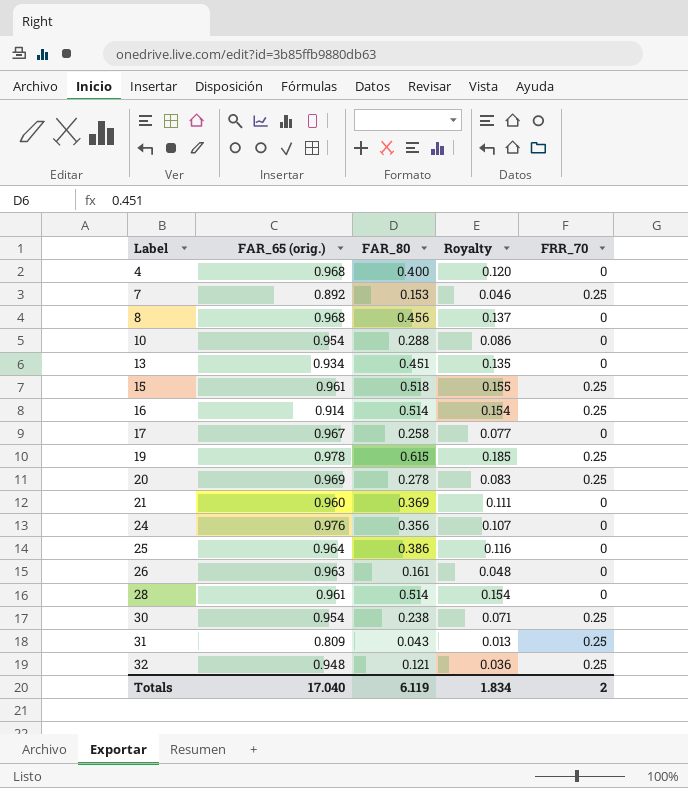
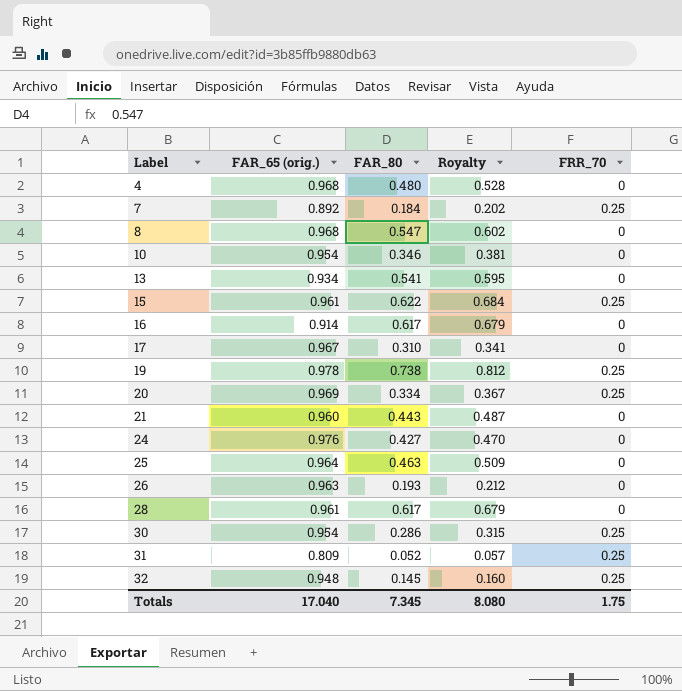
column Royalty | formula: [FAR_80] * 0.3 -> [FAR_80] * 1.1
4 | FAR_80: 0.400 -> 0.480
7 | FAR_80: 0.153 -> 0.184
8 | FAR_80: 0.456 -> 0.547
10 | FAR_80: 0.288 -> 0.346
13 | FAR_80: 0.451 -> 0.541
15 | FAR_80: 0.518 -> 0.622
16 | FAR_80: 0.514 -> 0.617
16 | FRR_70: 0.25 -> 0
17 | FAR_80: 0.258 -> 0.310
19 | FAR_80: 0.615 -> 0.738
20 | FAR_80: 0.278 -> 0.334
21 | FAR_80: 0.369 -> 0.443
24 | FAR_80: 0.356 -> 0.427
25 | FAR_80: 0.386 -> 0.463
26 | FAR_80: 0.161 -> 0.193
28 | FAR_80: 0.514 -> 0.617
30 | FAR_80: 0.238 -> 0.286
31 | FAR_80: 0.043 -> 0.052
32 | FAR_80: 0.121 -> 0.145
Totals | FAR_80: 6.119 -> 7.345
Totals | Royalty: 1.834 -> 8.080
Totals | FRR_70: 2 -> 1.75

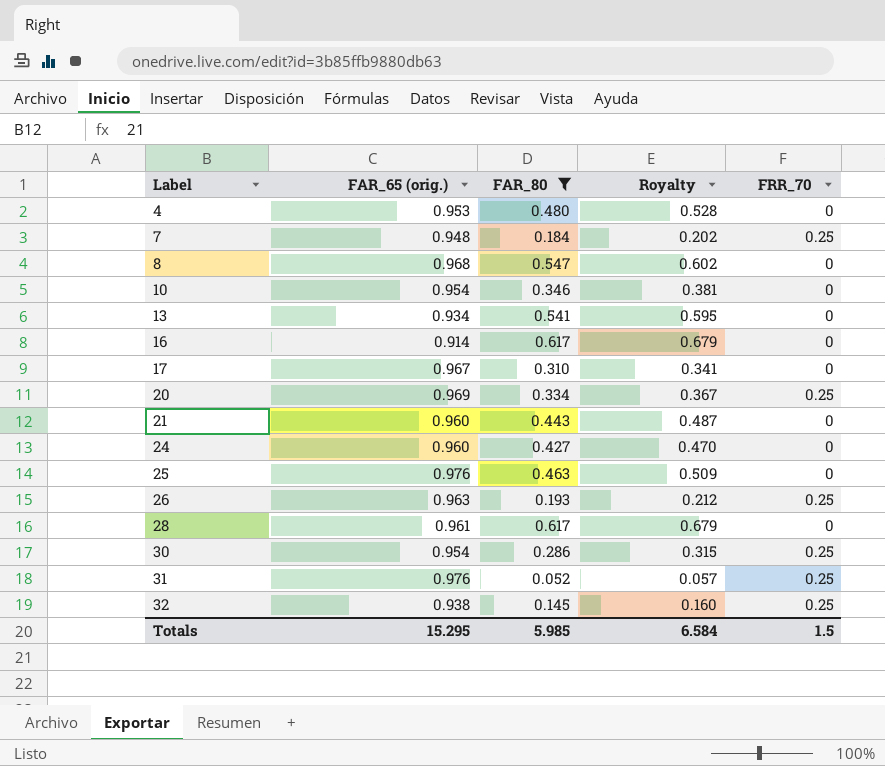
filter: none -> FAR_80 <= 0.617
4 | FAR_65 (orig.): 0.968 -> 0.953
7 | FAR_65 (orig.): 0.892 -> 0.948
24 | FAR_65 (orig.): 0.976 -> 0.960
25 | FAR_65 (orig.): 0.964 -> 0.976
26 | FRR_70: 0 -> 0.25
31 | FAR_65 (orig.): 0.809 -> 0.976
32 | FAR_65 (orig.): 0.948 -> 0.938
Totals | FAR_65 (orig.): 17.040 -> 15.295
Totals | FAR_80: 7.345 -> 5.985
Totals | Royalty: 8.080 -> 6.584
Totals | FRR_70: 1.75 -> 1.5

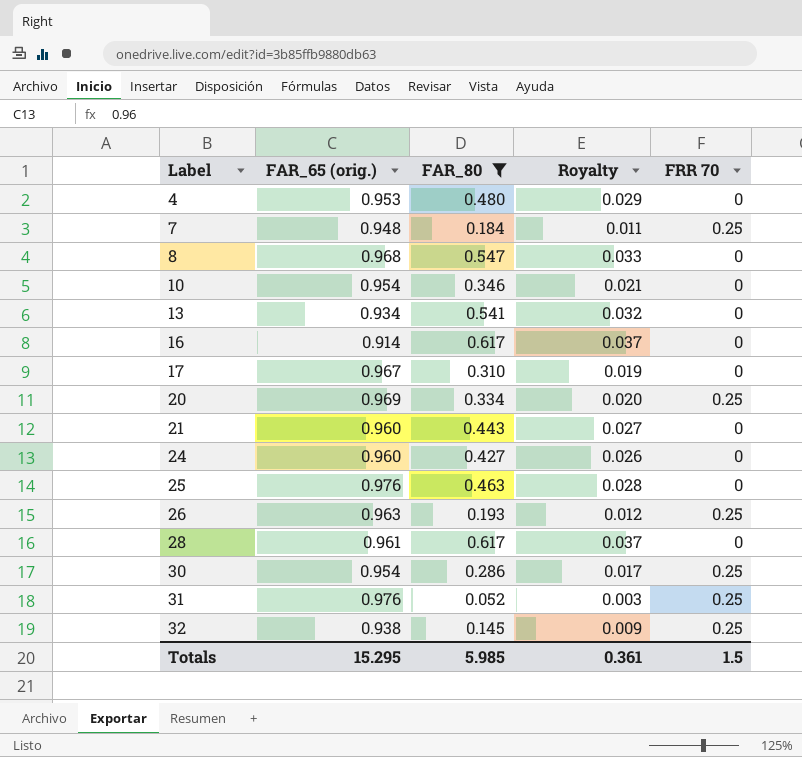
column Royalty | formula: [FAR_80] * 1.1 -> [FAR_80] * 0.06
column name: FRR_70 -> FRR 70
Totals | Royalty: 6.584 -> 0.361

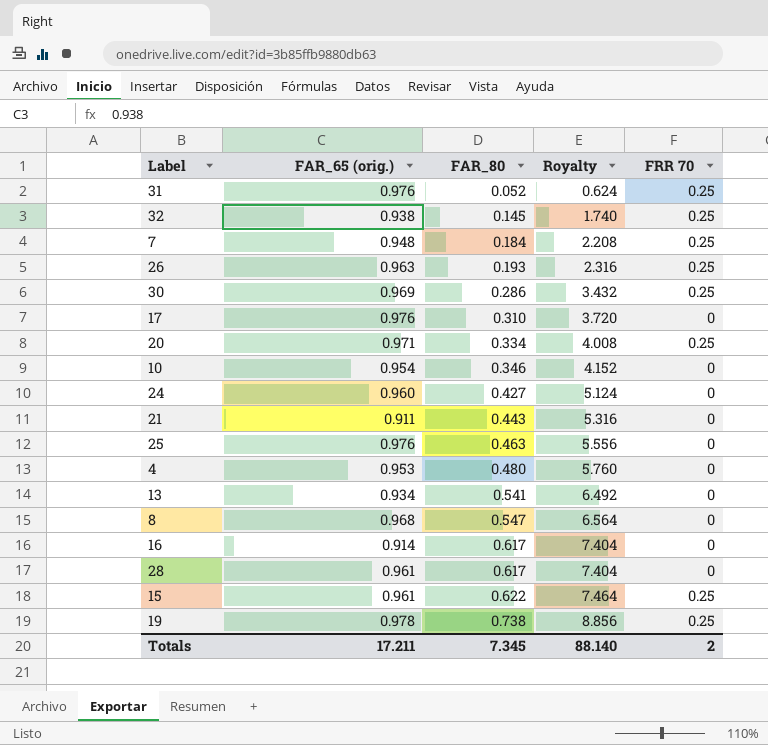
filter: FAR_80 <= 0.617 -> none
row order: Label ascending -> FAR_80 ascending
column Royalty | formula: [FAR_80] * 0.06 -> [FAR_80] * 12
30 | FAR_65 (orig.): 0.954 -> 0.969
17 | FAR_65 (orig.): 0.967 -> 0.976
20 | FAR_65 (orig.): 0.969 -> 0.971
21 | FAR_65 (orig.): 0.960 -> 0.911
Totals | FAR_65 (orig.): 15.295 -> 17.211
Totals | FAR_80: 5.985 -> 7.345
Totals | Royalty: 0.361 -> 88.140
Totals | FRR 70: 1.5 -> 2

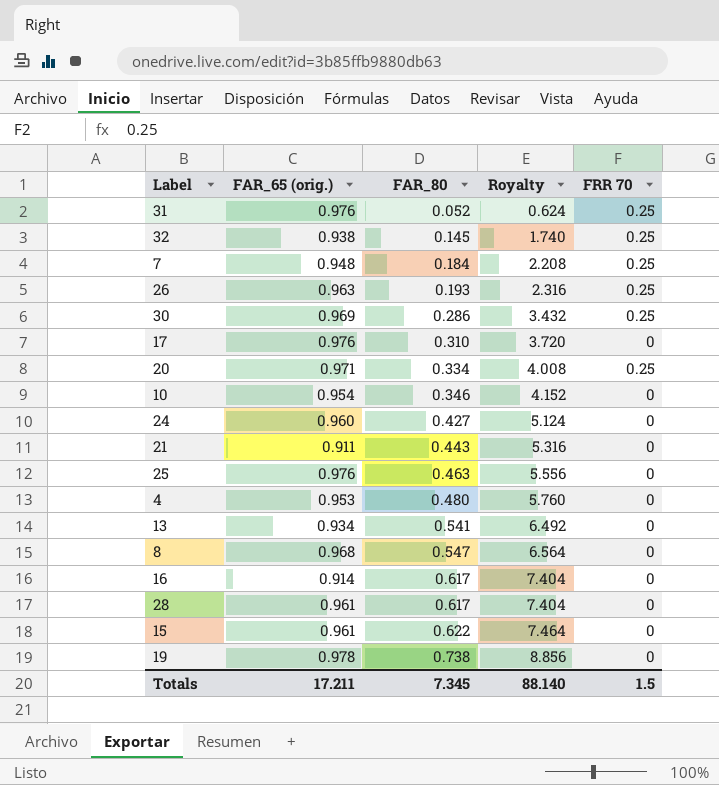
15 | FRR 70: 0.25 -> 0
19 | FRR 70: 0.25 -> 0
Totals | FRR 70: 2 -> 1.5

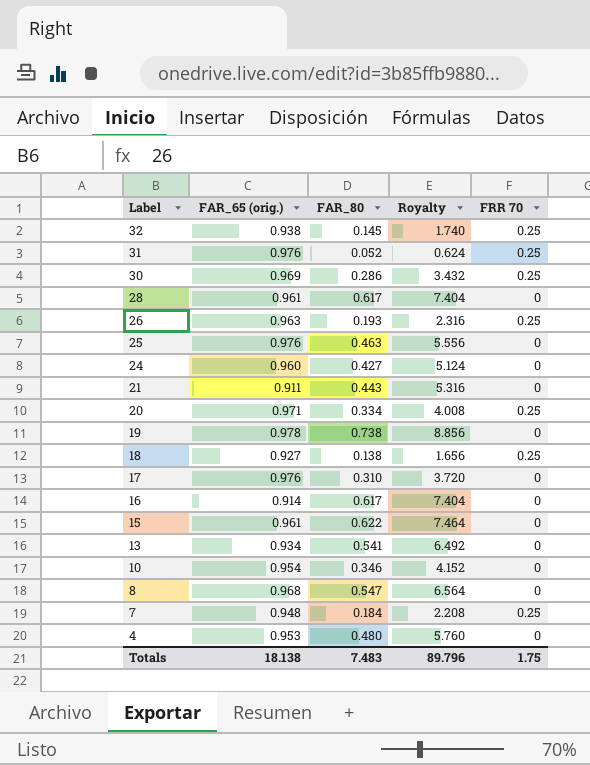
row order: FAR_80 ascending -> Label descending
row 18: none -> 0.927 | 0.138 | 1.656 | 0.25
Totals | FAR_65 (orig.): 17.211 -> 18.138
Totals | FAR_80: 7.345 -> 7.483
Totals | Royalty: 88.140 -> 89.796
Totals | FRR 70: 1.5 -> 1.75

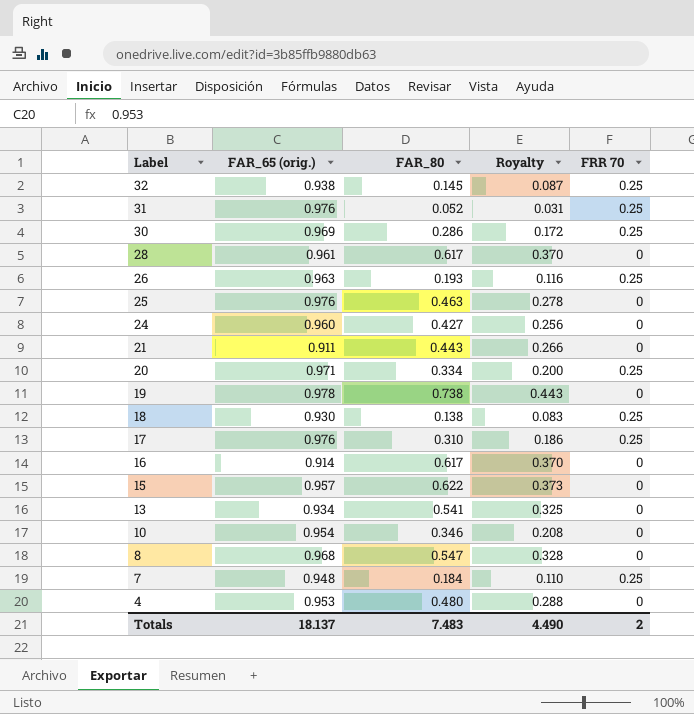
column Royalty | formula: [FAR_80] * 12 -> [FAR_80] * 0.6
18 | FAR_65 (orig.): 0.927 -> 0.930
17 | FRR 70: 0 -> 0.25
15 | FAR_65 (orig.): 0.961 -> 0.957
Totals | FAR_65 (orig.): 18.138 -> 18.137
Totals | Royalty: 89.796 -> 4.490
Totals | FRR 70: 1.75 -> 2

